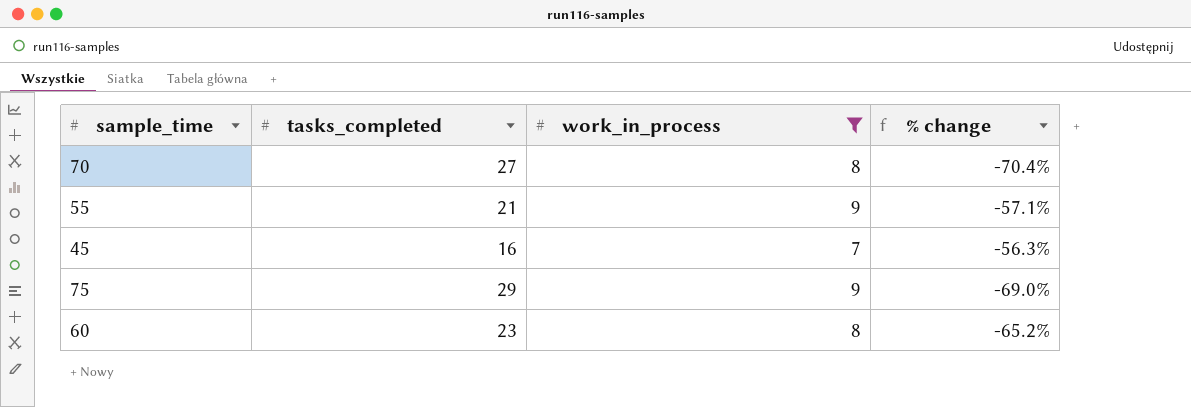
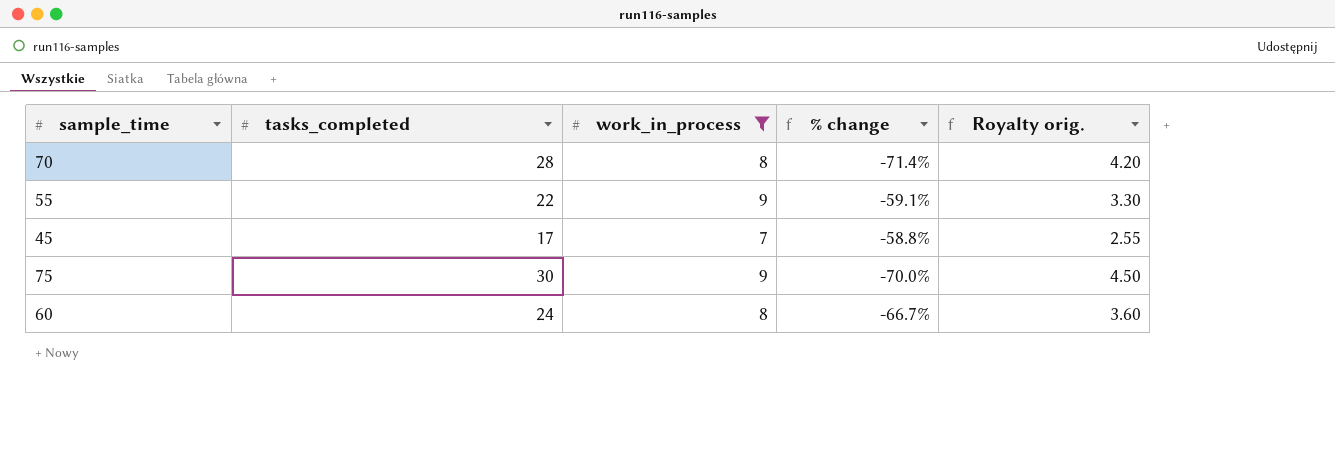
column Royalty orig. | formula: none -> [tasks_completed] * 0.15
70 | tasks_completed: 27 -> 28
70 | % change: -70.4% -> -71.4%
55 | tasks_completed: 21 -> 22
55 | % change: -57.1% -> -59.1%
45 | tasks_completed: 16 -> 17
45 | % change: -56.3% -> -58.8%
75 | tasks_completed: 29 -> 30
75 | % change: -69.0% -> -70.0%
60 | tasks_completed: 23 -> 24
60 | % change: -65.2% -> -66.7%

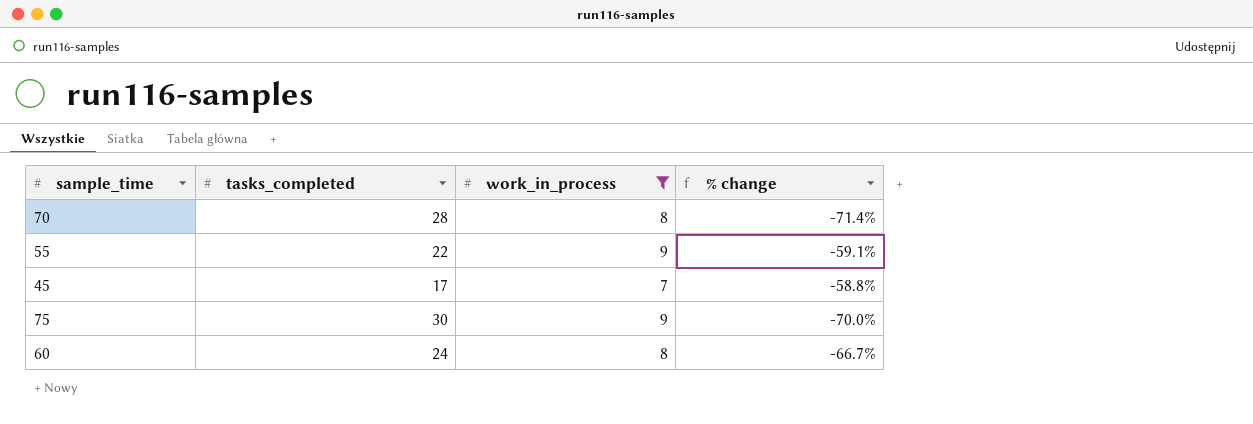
column Royalty orig. | formula: [tasks_completed] * 0.15 -> none

